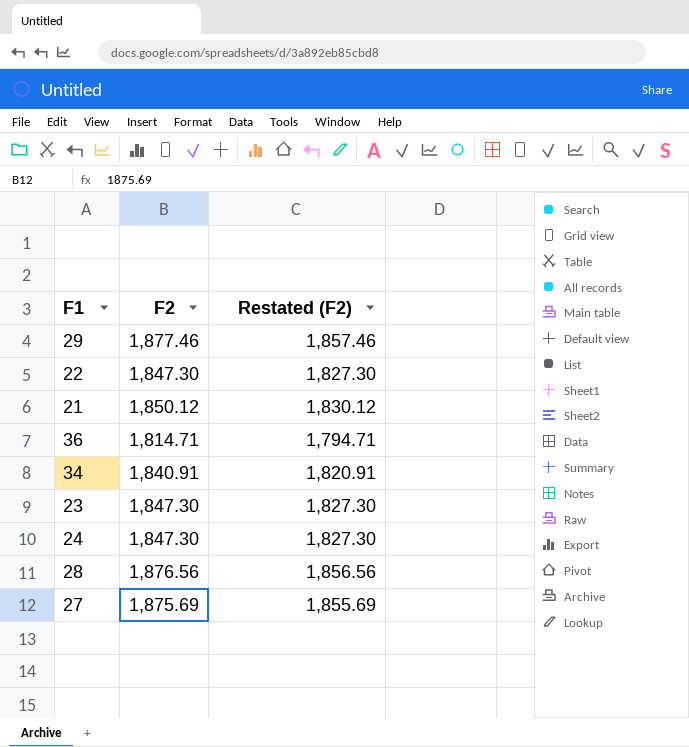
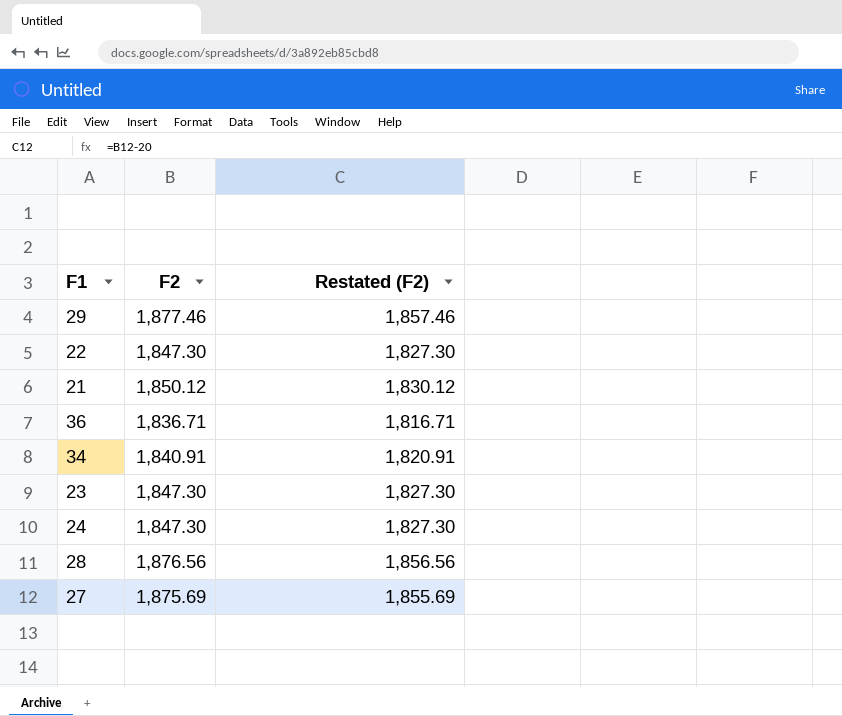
36 | F2: 1,814.71 -> 1,836.71
36 | Restated (F2): 1,794.71 -> 1,816.71

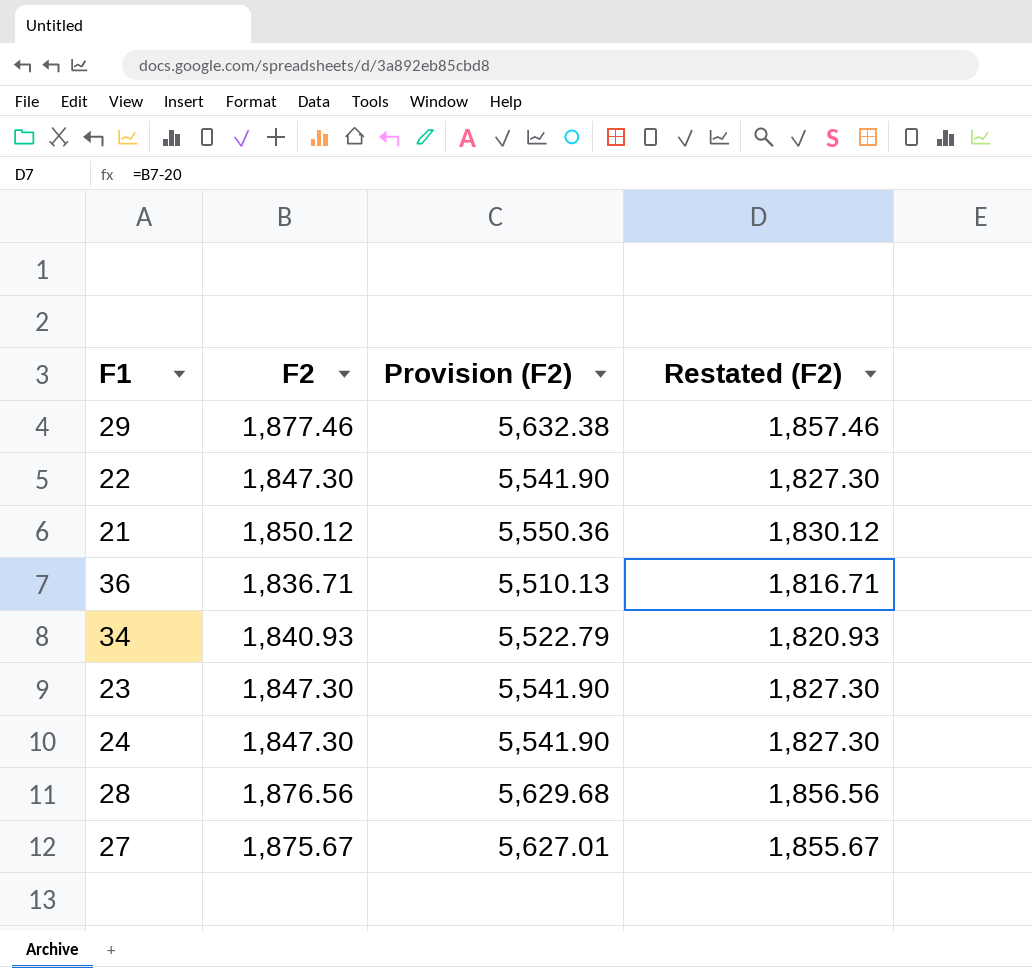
column Provision (F2) | formula: none -> [F2] * 3
34 | F2: 1,840.91 -> 1,840.93
34 | Restated (F2): 1,820.91 -> 1,820.93
27 | F2: 1,875.69 -> 1,875.67
27 | Restated (F2): 1,855.69 -> 1,855.67

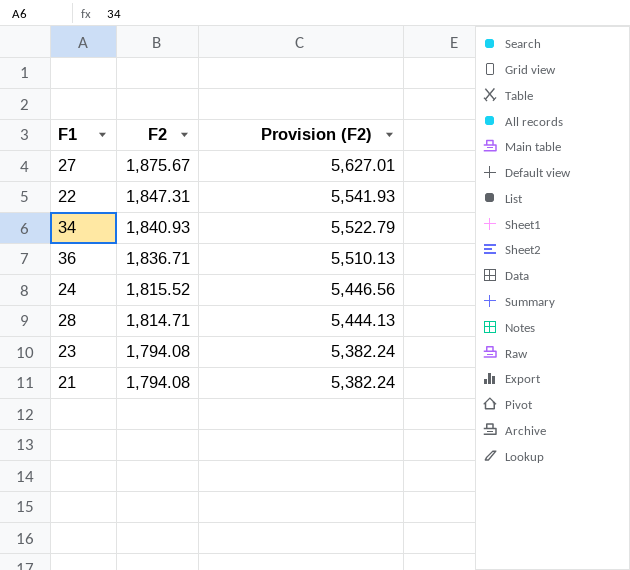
row order: none -> F2 descending
column Restated (F2) | formula: [F2] - 20 -> none
row 29: 1,877.46 | 5,632.38 | 1,857.46 -> none
22 | F2: 1,847.30 -> 1,847.31
22 | Provision (F2): 5,541.90 -> 5,541.93
24 | F2: 1,847.30 -> 1,815.52
24 | Provision (F2): 5,541.90 -> 5,446.56
28 | F2: 1,876.56 -> 1,814.71
28 | Provision (F2): 5,629.68 -> 5,444.13
23 | F2: 1,847.30 -> 1,794.08
23 | Provision (F2): 5,541.90 -> 5,382.24
21 | F2: 1,850.12 -> 1,794.08
21 | Provision (F2): 5,550.36 -> 5,382.24

